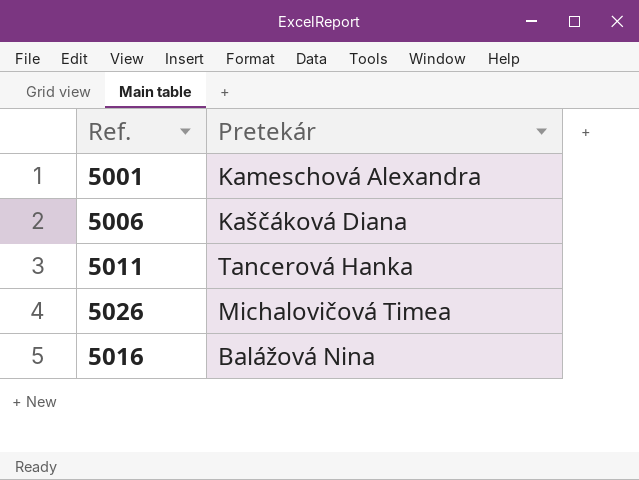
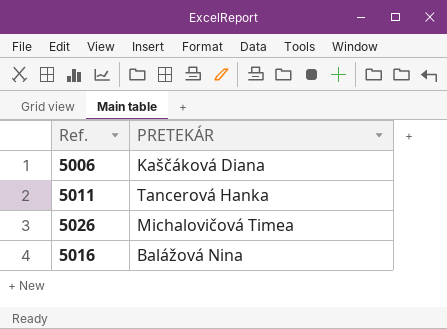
column name: Pretekár -> PRETEKÁR
row 5001: Kameschová Alexandra -> none

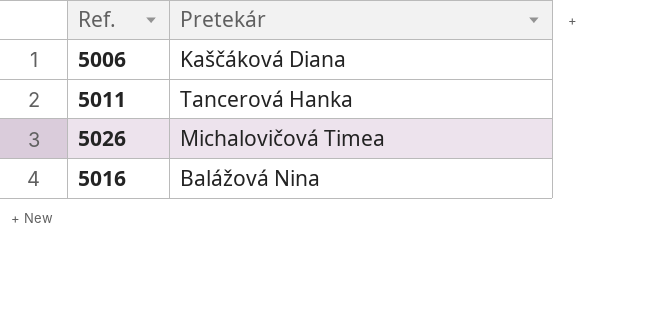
column name: PRETEKÁR -> Pretekár

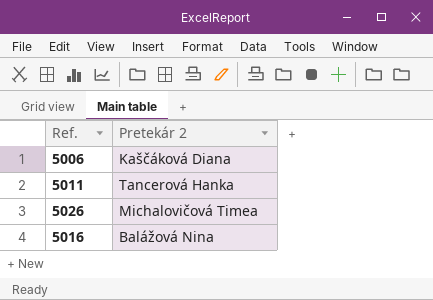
column name: Pretekár -> Pretekár 2

